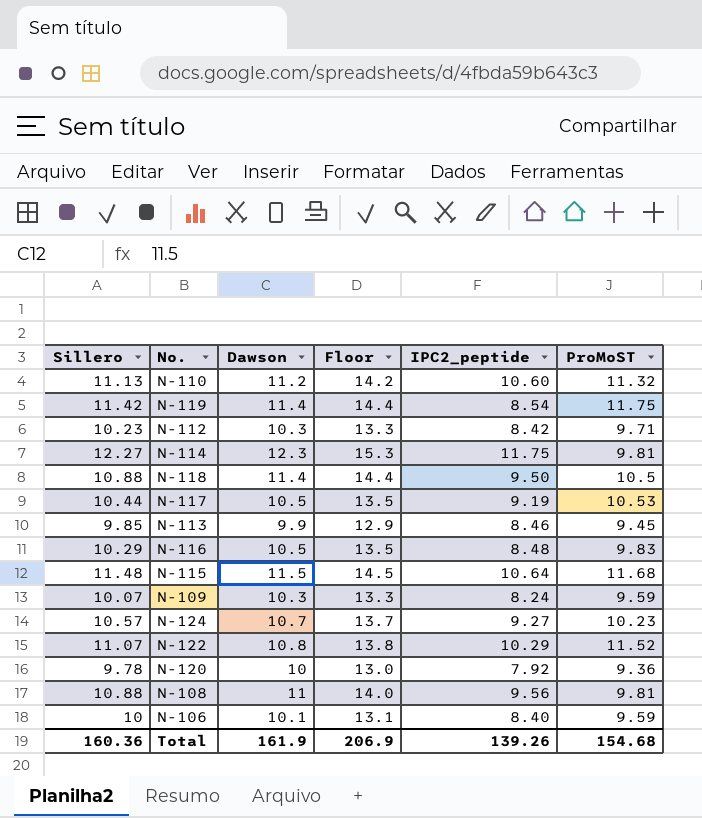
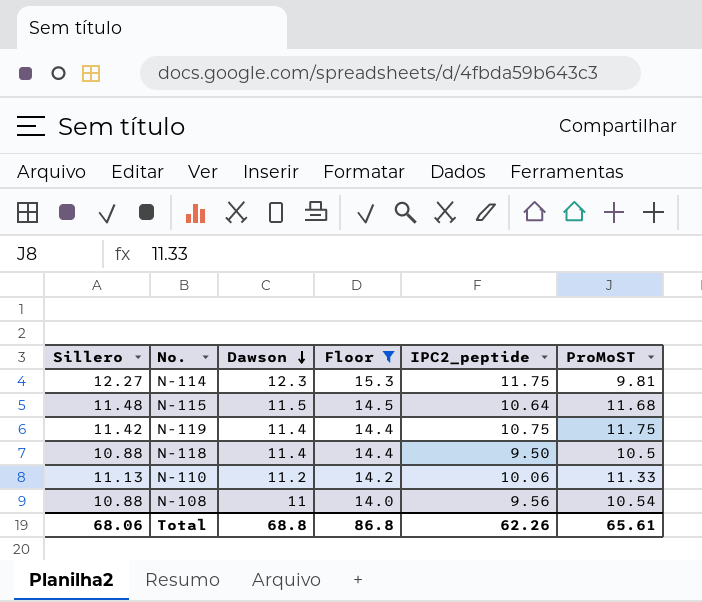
filter: none -> Floor >= 14.0
row order: none -> Dawson descending
N-119 | IPC2_peptide: 8.54 -> 10.75
N-110 | IPC2_peptide: 10.60 -> 10.06
N-110 | ProMoST: 11.32 -> 11.33
N-108 | ProMoST: 9.81 -> 10.54
Total | Sillero: 160.36 -> 68.06
Total | Dawson: 161.9 -> 68.8
Total | Floor: 206.9 -> 86.8
Total | IPC2_peptide: 139.26 -> 62.26
Total | ProMoST: 154.68 -> 65.61

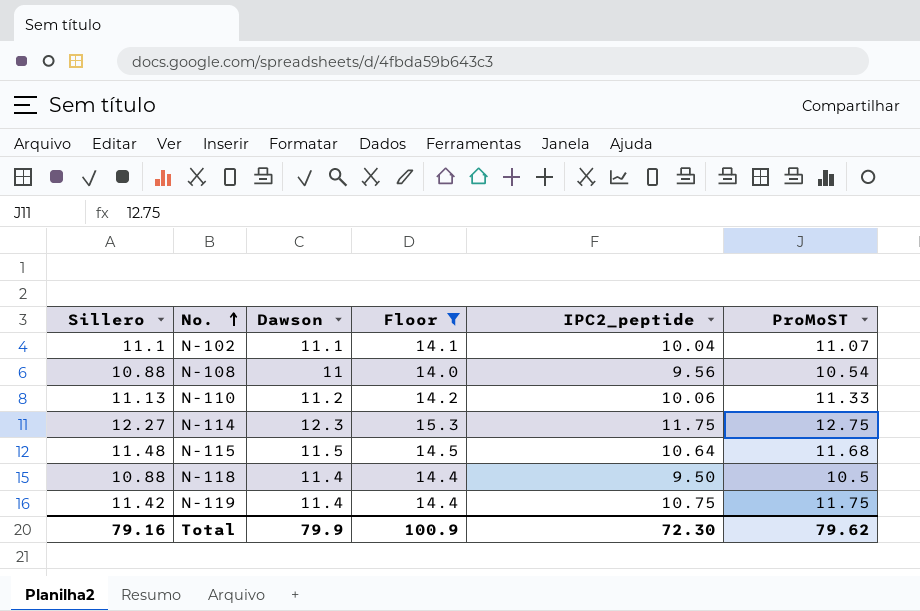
row order: Dawson descending -> No. ascending
row N-102: none -> 11.1 | 11.1 | 14.1 | 10.04 | 11.07
N-114 | ProMoST: 9.81 -> 12.75
Total | Sillero: 68.06 -> 79.16
Total | Dawson: 68.8 -> 79.9
Total | Floor: 86.8 -> 100.9
Total | IPC2_peptide: 62.26 -> 72.30
Total | ProMoST: 65.61 -> 79.62

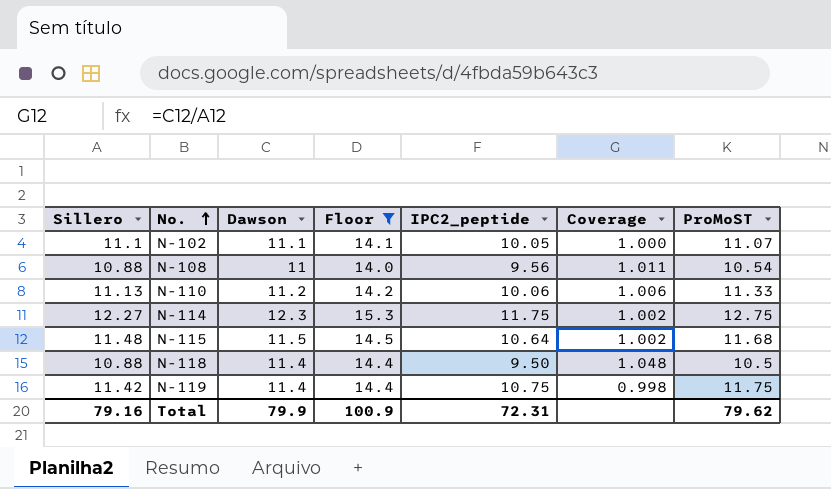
column Coverage | formula: none -> [Dawson] / [Sillero]
N-102 | IPC2_peptide: 10.04 -> 10.05
Total | IPC2_peptide: 72.30 -> 72.31

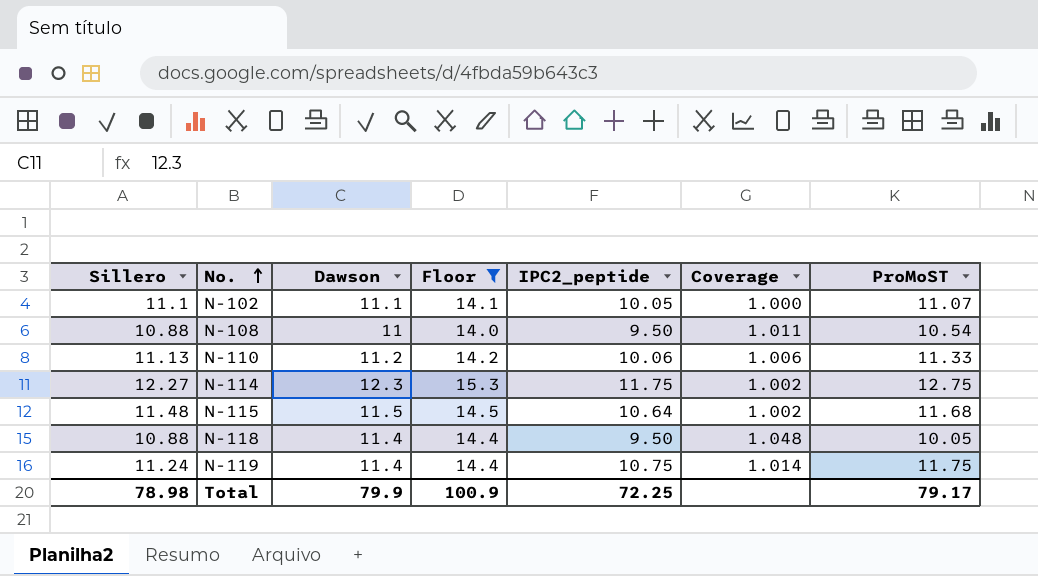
N-108 | IPC2_peptide: 9.56 -> 9.50
N-118 | ProMoST: 10.5 -> 10.05
N-119 | Sillero: 11.42 -> 11.24
N-119 | Coverage: 0.998 -> 1.014
Total | Sillero: 79.16 -> 78.98
Total | IPC2_peptide: 72.31 -> 72.25
Total | ProMoST: 79.62 -> 79.17

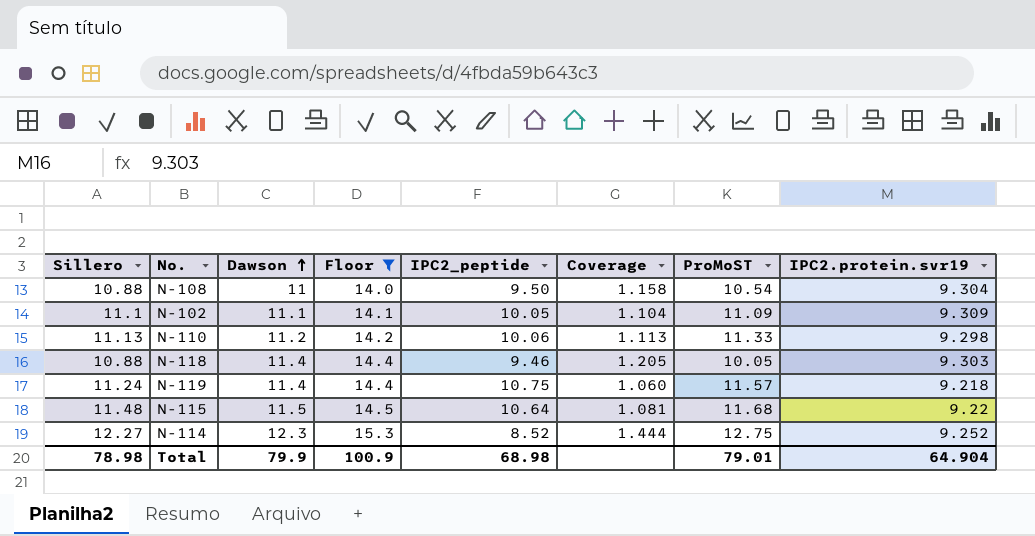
row order: No. ascending -> Dawson ascending
column Coverage | formula: [Dawson] / [Sillero] -> [Dawson] / [IPC2_peptide]
column IPC2.protein.svr19 | position: none -> 8
N-102 | ProMoST: 11.07 -> 11.09
N-118 | IPC2_peptide: 9.50 -> 9.46
N-119 | ProMoST: 11.75 -> 11.57
N-114 | IPC2_peptide: 11.75 -> 8.52
Total | IPC2_peptide: 72.25 -> 68.98
Total | ProMoST: 79.17 -> 79.01

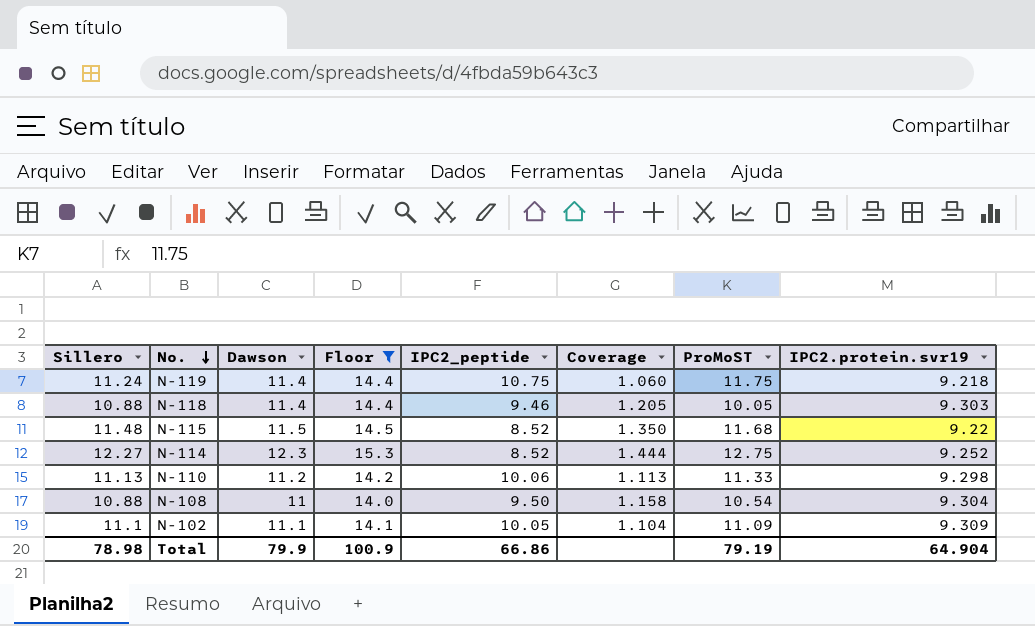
row order: Dawson ascending -> No. descending
N-119 | ProMoST: 11.57 -> 11.75
N-115 | IPC2_peptide: 10.64 -> 8.52
N-115 | Coverage: 1.081 -> 1.350
Total | IPC2_peptide: 68.98 -> 66.86
Total | ProMoST: 79.01 -> 79.19

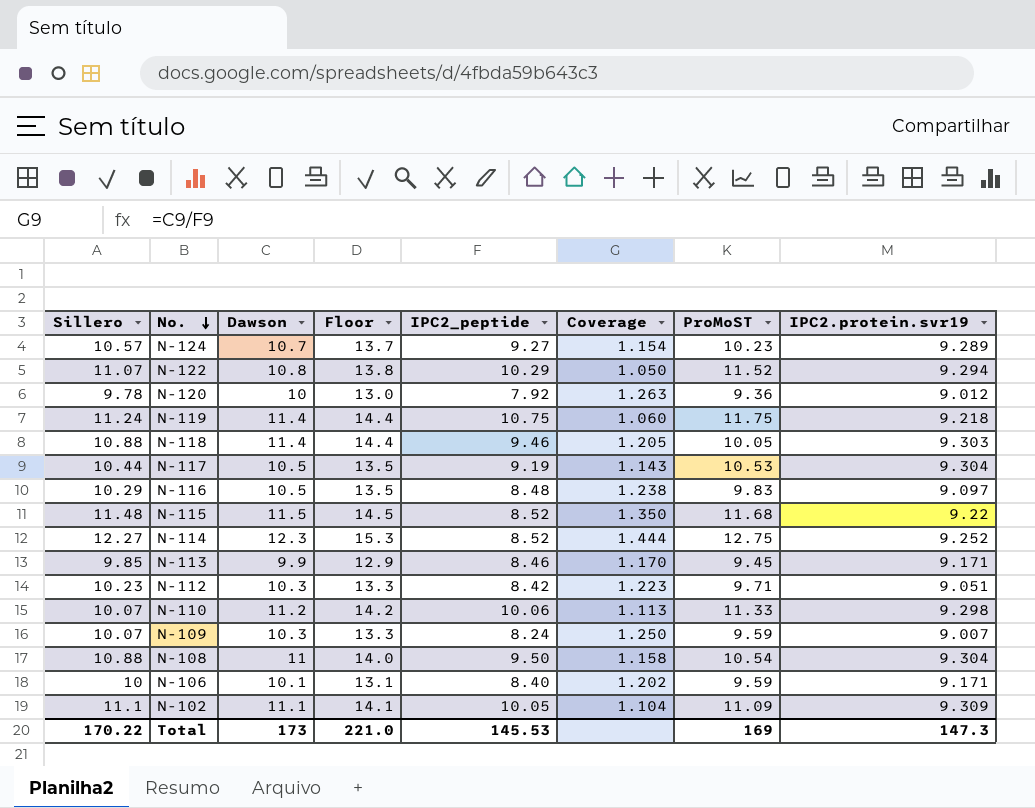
filter: Floor >= 14.0 -> none
N-110 | Sillero: 11.13 -> 10.07
Total | Sillero: 78.98 -> 170.22
Total | Dawson: 79.9 -> 173
Total | Floor: 100.9 -> 221.0
Total | IPC2_peptide: 66.86 -> 145.53
Total | ProMoST: 79.19 -> 169
Total | IPC2.protein.svr19: 64.904 -> 147.3

